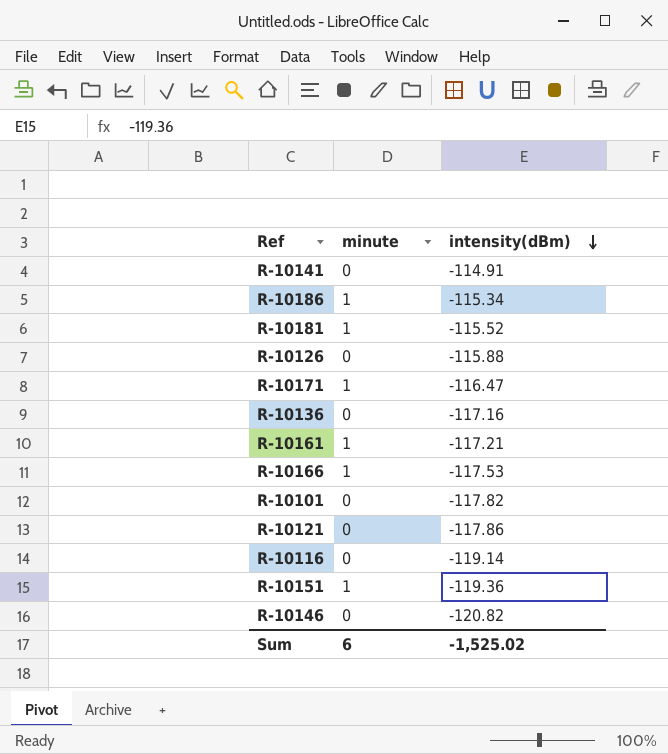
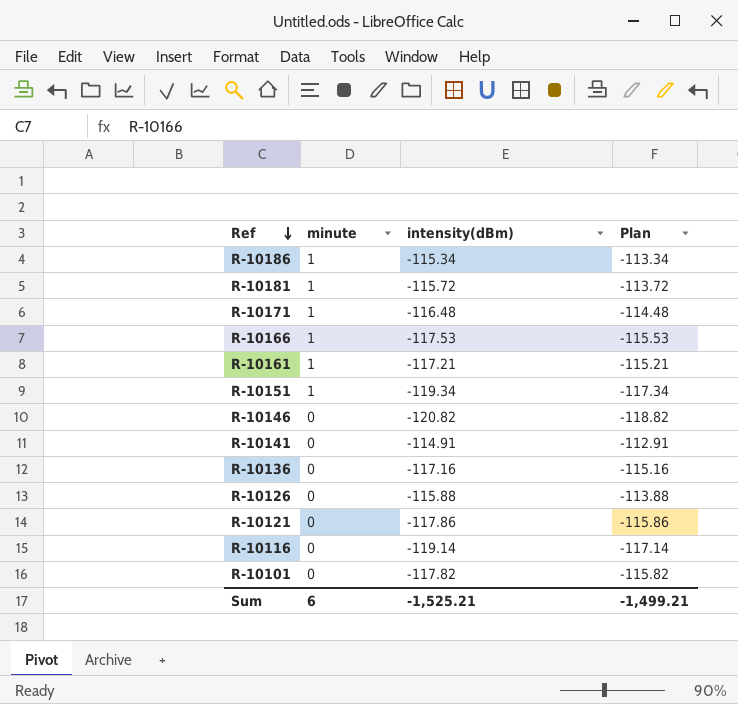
row order: intensity(dBm) descending -> Ref descending
column Plan | formula: none -> [intensity(dBm)] + 2
R-10181 | intensity(dBm): -115.52 -> -115.72
R-10171 | intensity(dBm): -116.47 -> -116.48
R-10151 | intensity(dBm): -119.36 -> -119.34
Sum | intensity(dBm): -1,525.02 -> -1,525.21

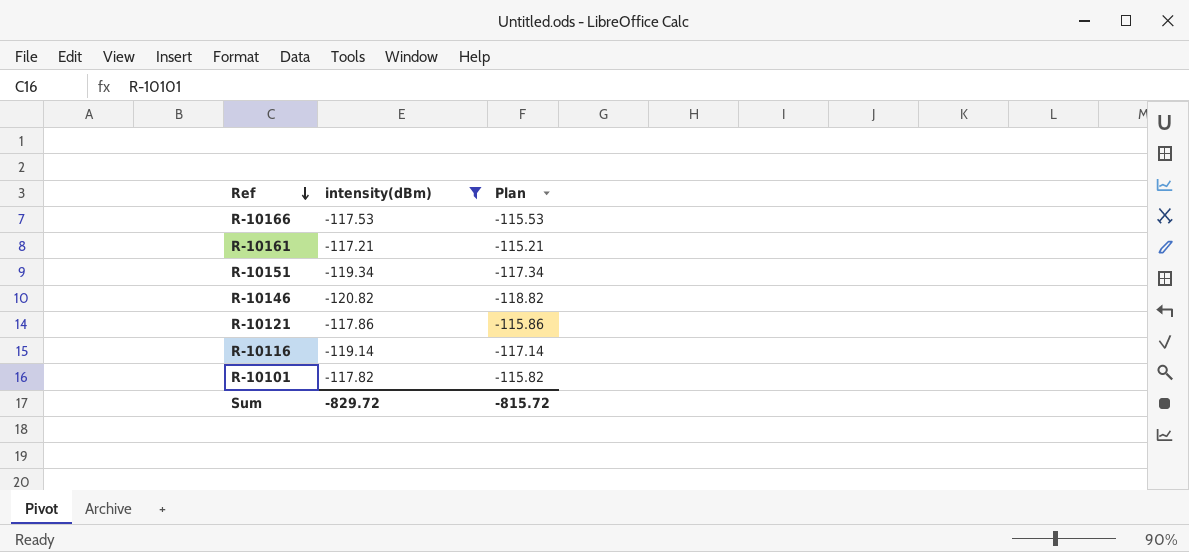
filter: none -> intensity(dBm) <= -117.21
column minute | position: 2 -> none
Sum | intensity(dBm): -1,525.21 -> -829.72
Sum | Plan: -1,499.21 -> -815.72

